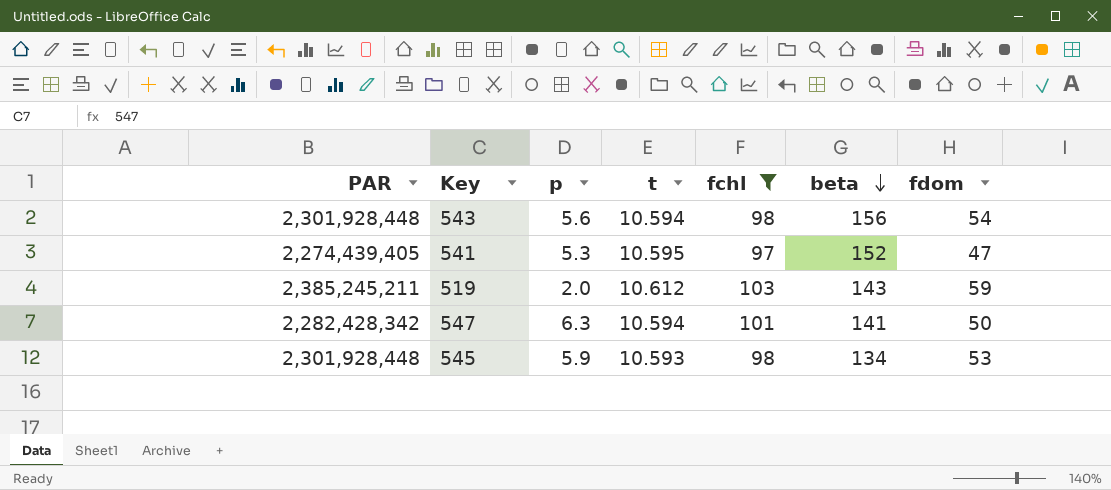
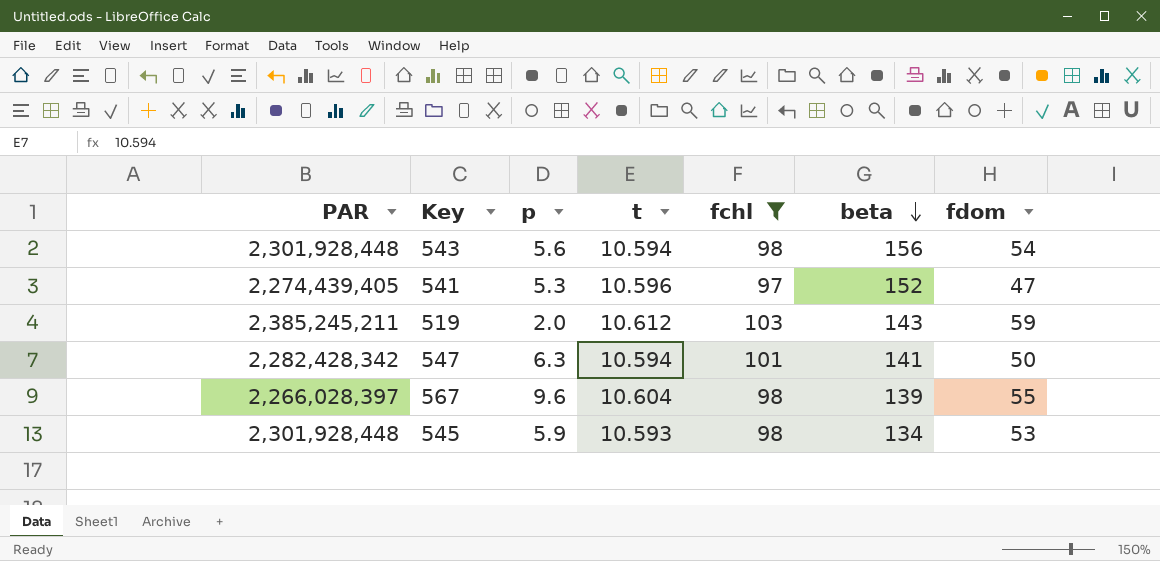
541 | t: 10.595 -> 10.596
row 567: none -> 2,266,028,397 | 9.6 | 10.604 | 98 | 139 | 55

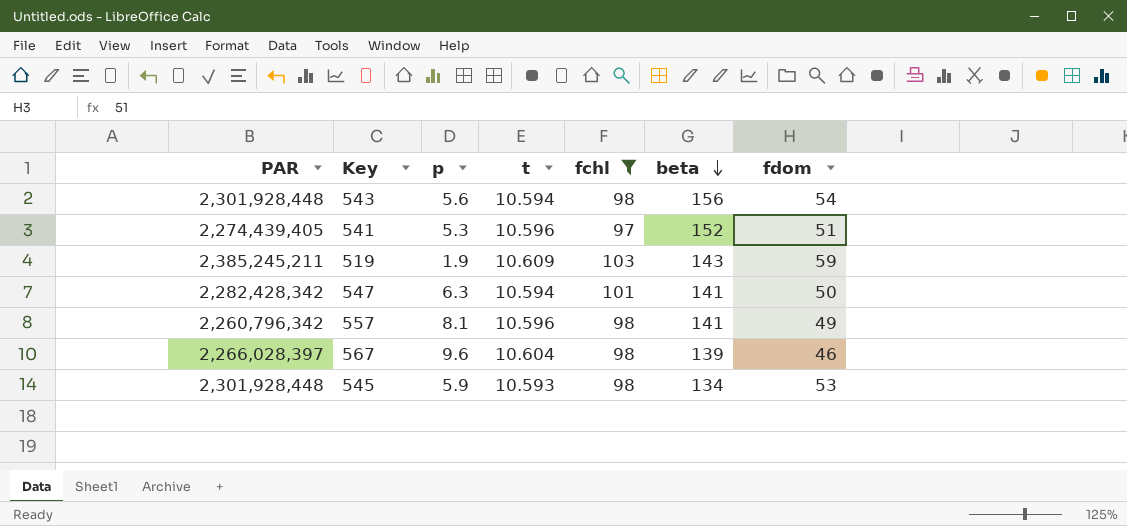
541 | fdom: 47 -> 51
519 | p: 2.0 -> 1.9
519 | t: 10.612 -> 10.609
row 557: none -> 2,260,796,342 | 8.1 | 10.596 | 98 | 141 | 49
567 | fdom: 55 -> 46

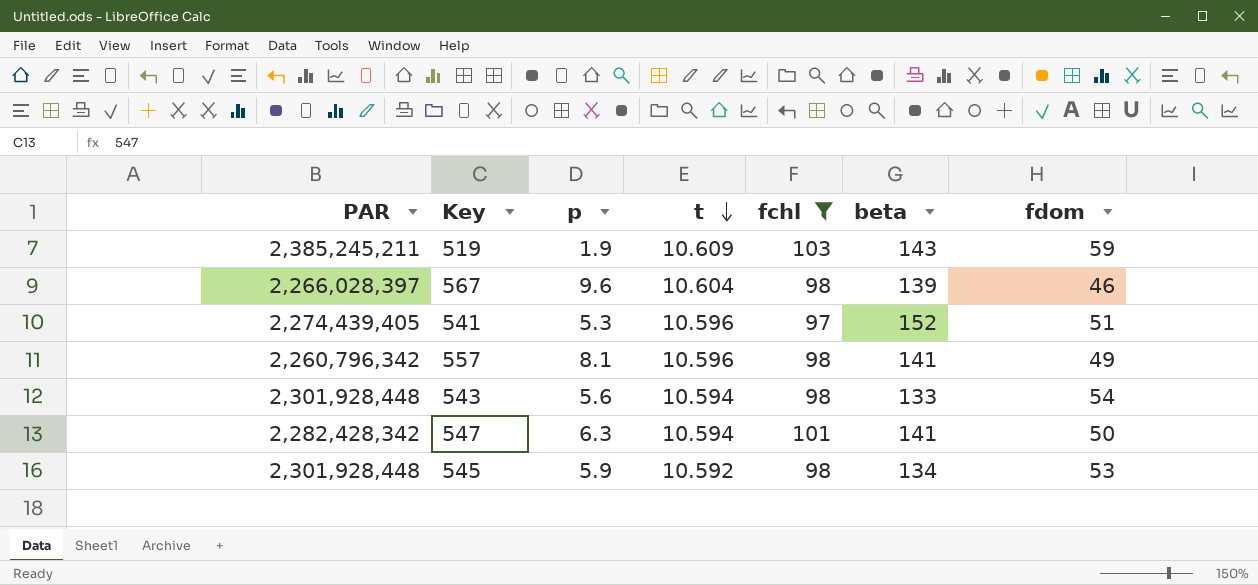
row order: beta descending -> t descending
543 | beta: 156 -> 133
545 | t: 10.593 -> 10.592

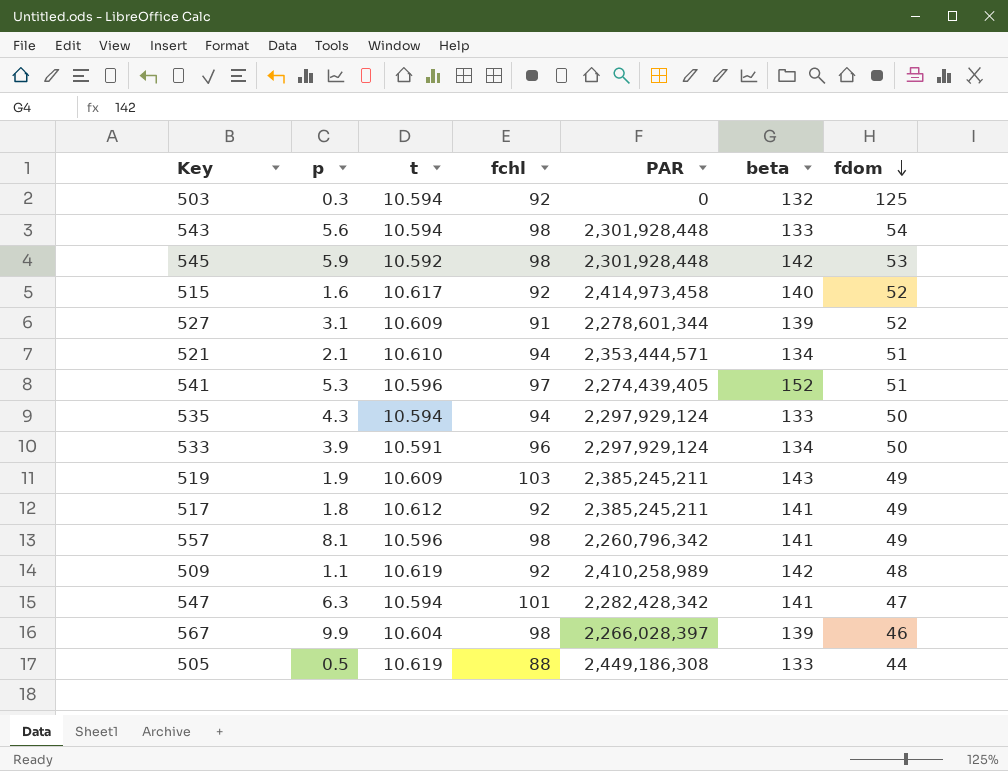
filter: fchl >= 97 -> none
row order: t descending -> fdom descending
column PAR | position: 1 -> 5
545 | beta: 134 -> 142
519 | fdom: 59 -> 49
547 | fdom: 50 -> 47
567 | p: 9.6 -> 9.9

